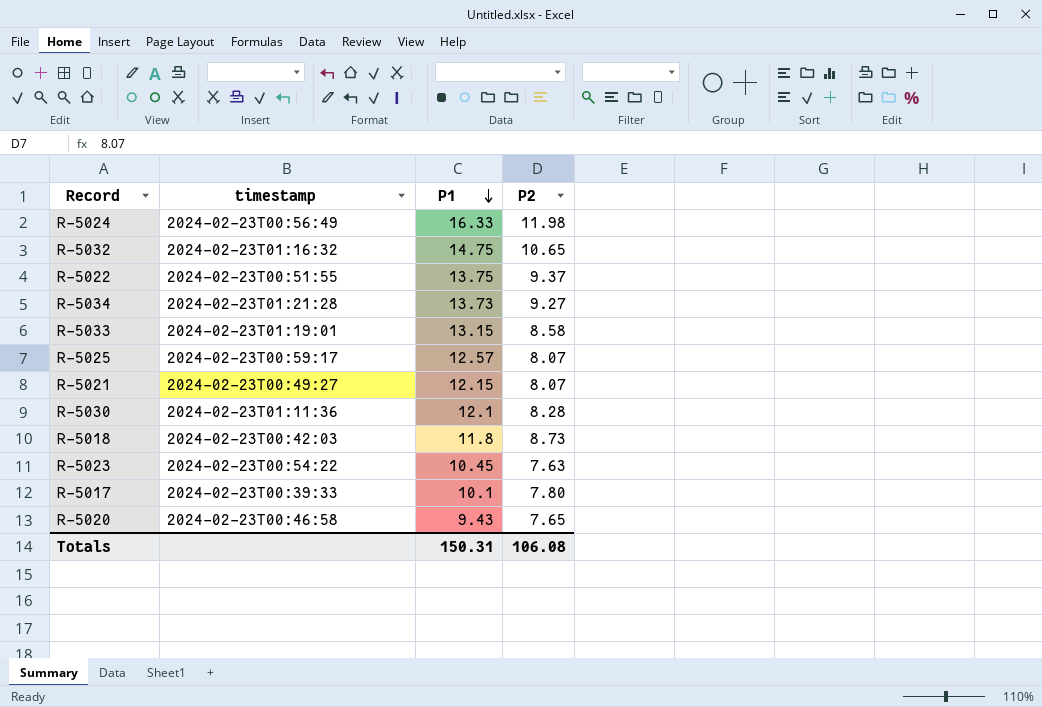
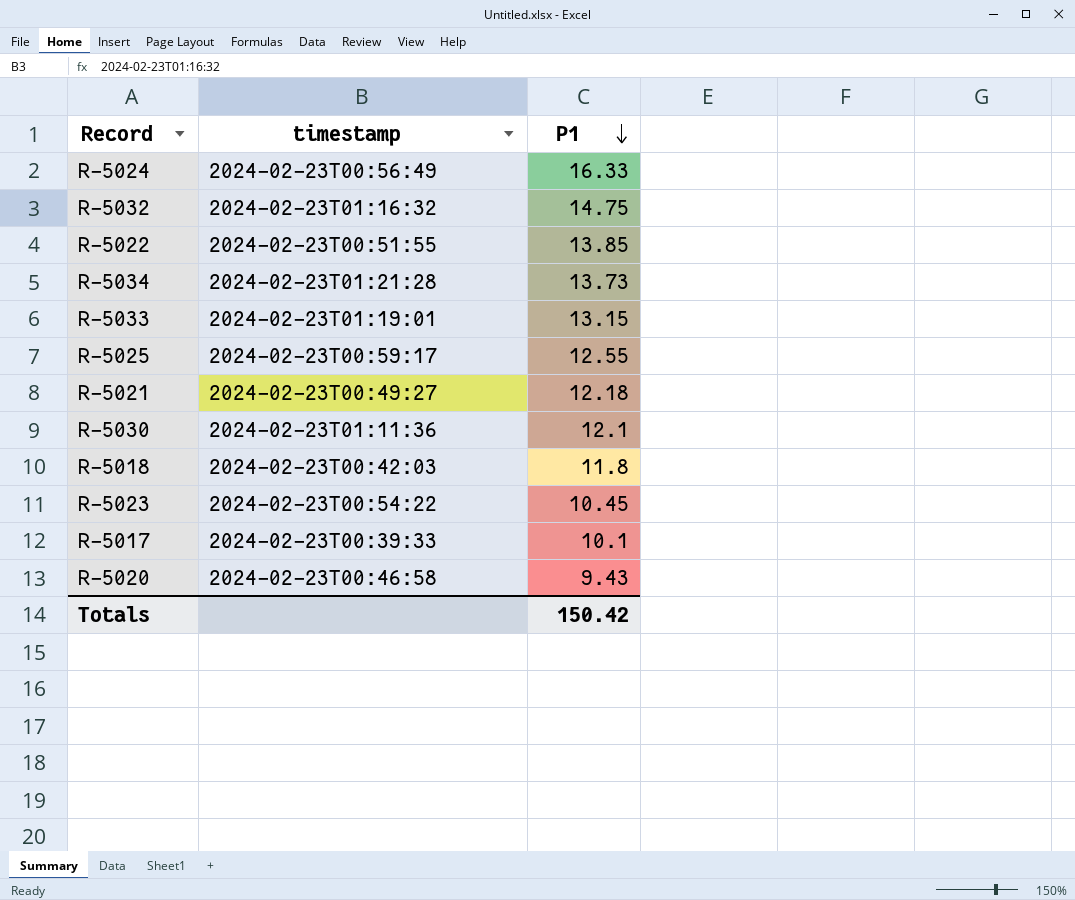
column P2 | position: 4 -> none
R-5022 | P1: 13.75 -> 13.85
R-5025 | P1: 12.57 -> 12.55
R-5021 | P1: 12.15 -> 12.18
Totals | P1: 150.31 -> 150.42

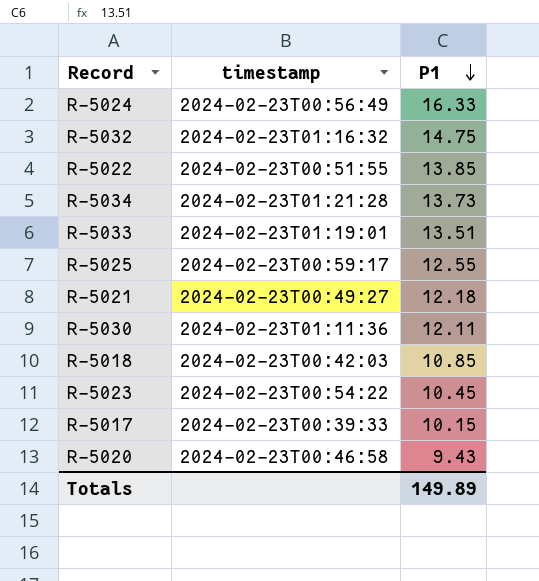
R-5033 | P1: 13.15 -> 13.51
R-5030 | P1: 12.1 -> 12.11
R-5018 | P1: 11.8 -> 10.85
R-5017 | P1: 10.1 -> 10.15
Totals | P1: 150.42 -> 149.89

